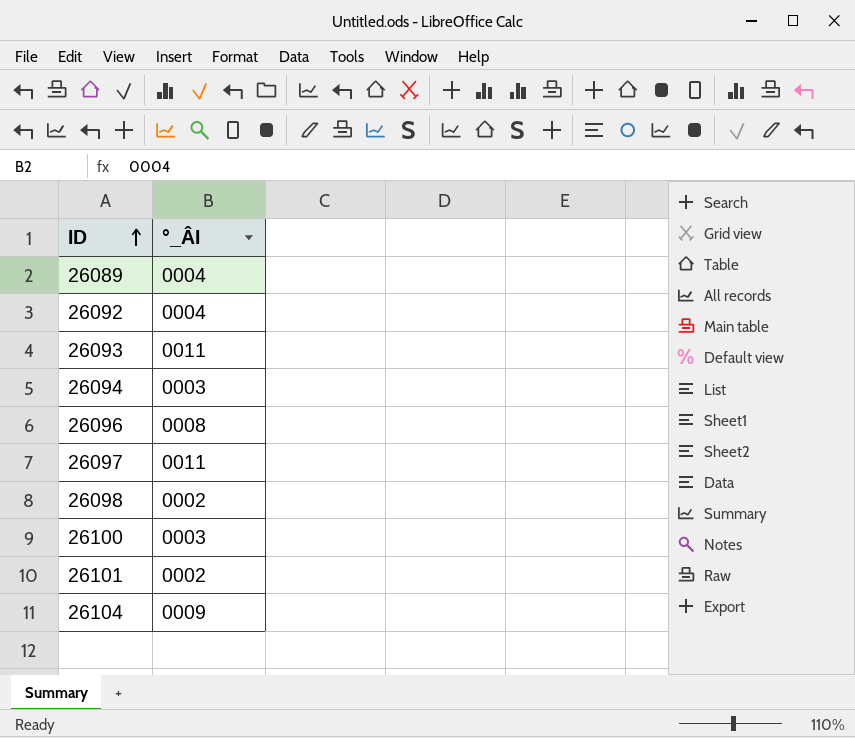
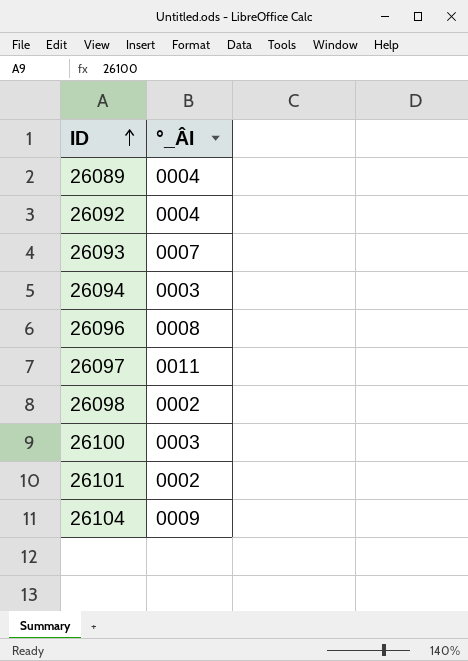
26093 | °_ÂI: 0011 -> 0007

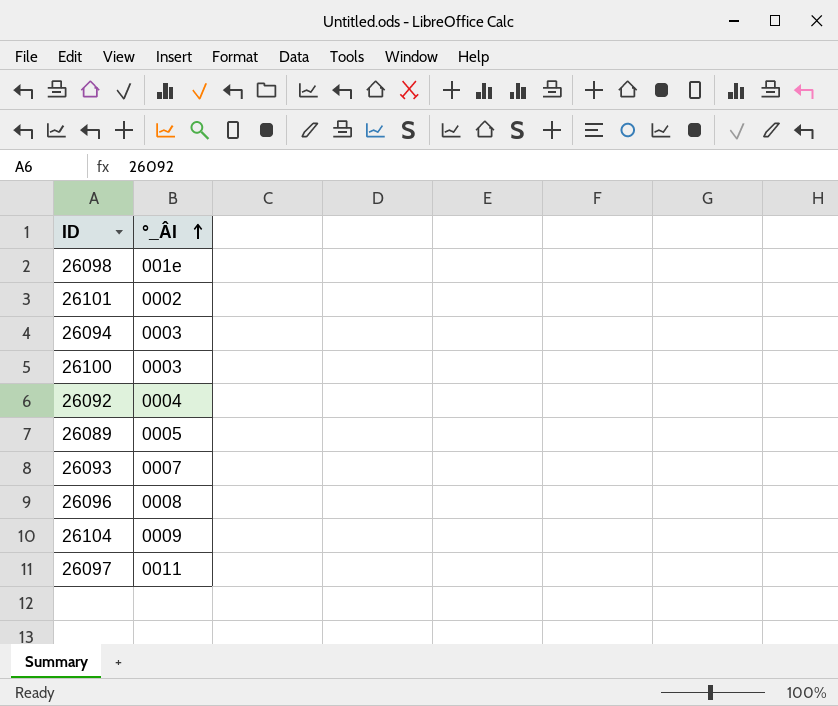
row order: ID ascending -> °_ÂI ascending
26098 | °_ÂI: 0002 -> 001e
26089 | °_ÂI: 0004 -> 0005

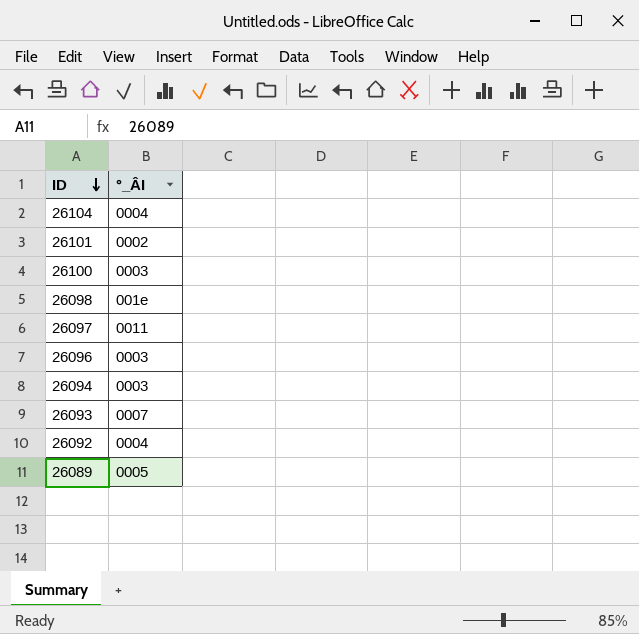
row order: °_ÂI ascending -> ID descending
26104 | °_ÂI: 0009 -> 0004
26096 | °_ÂI: 0008 -> 0003

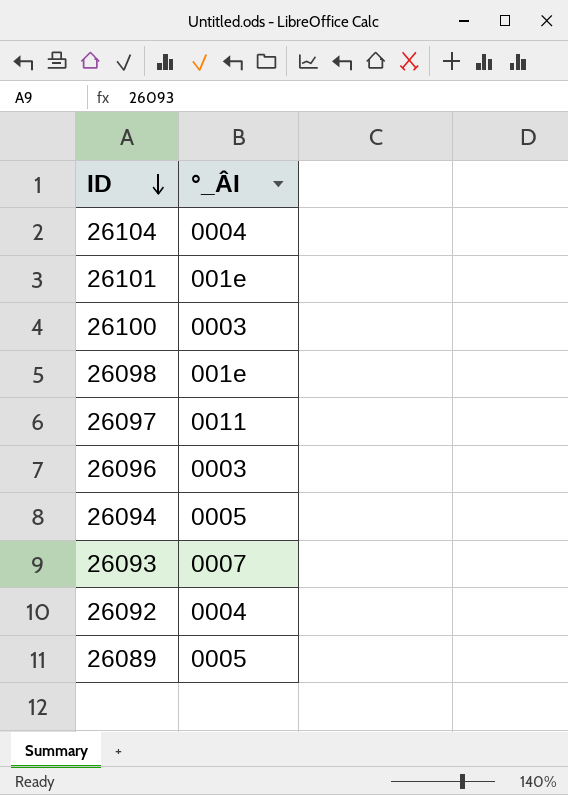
26101 | °_ÂI: 0002 -> 001e
26094 | °_ÂI: 0003 -> 0005

